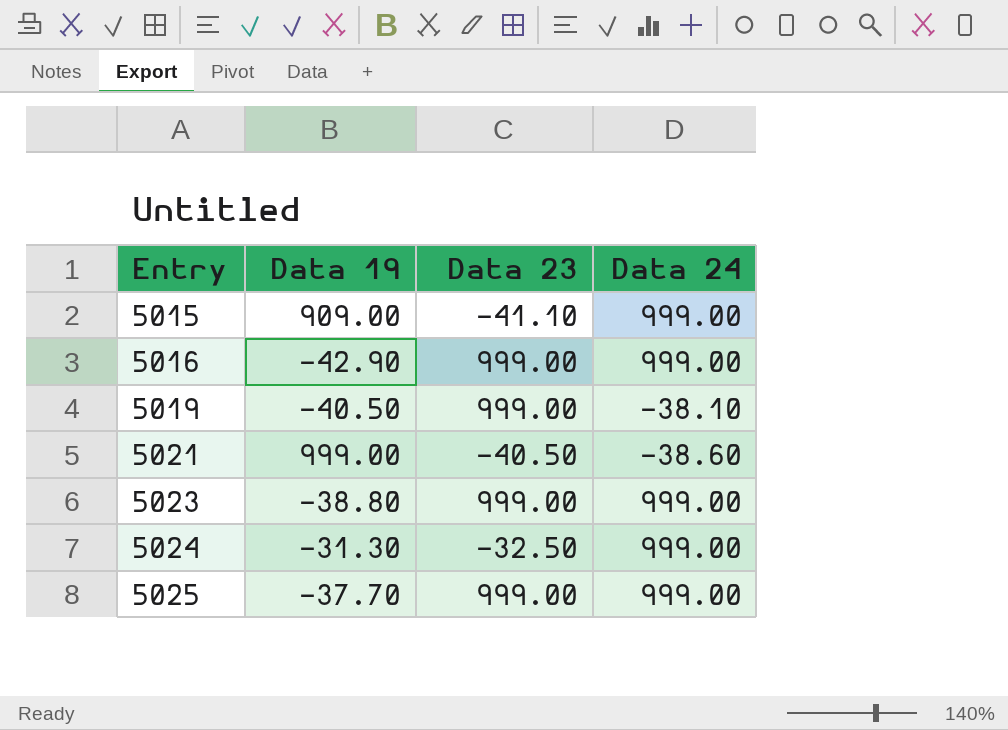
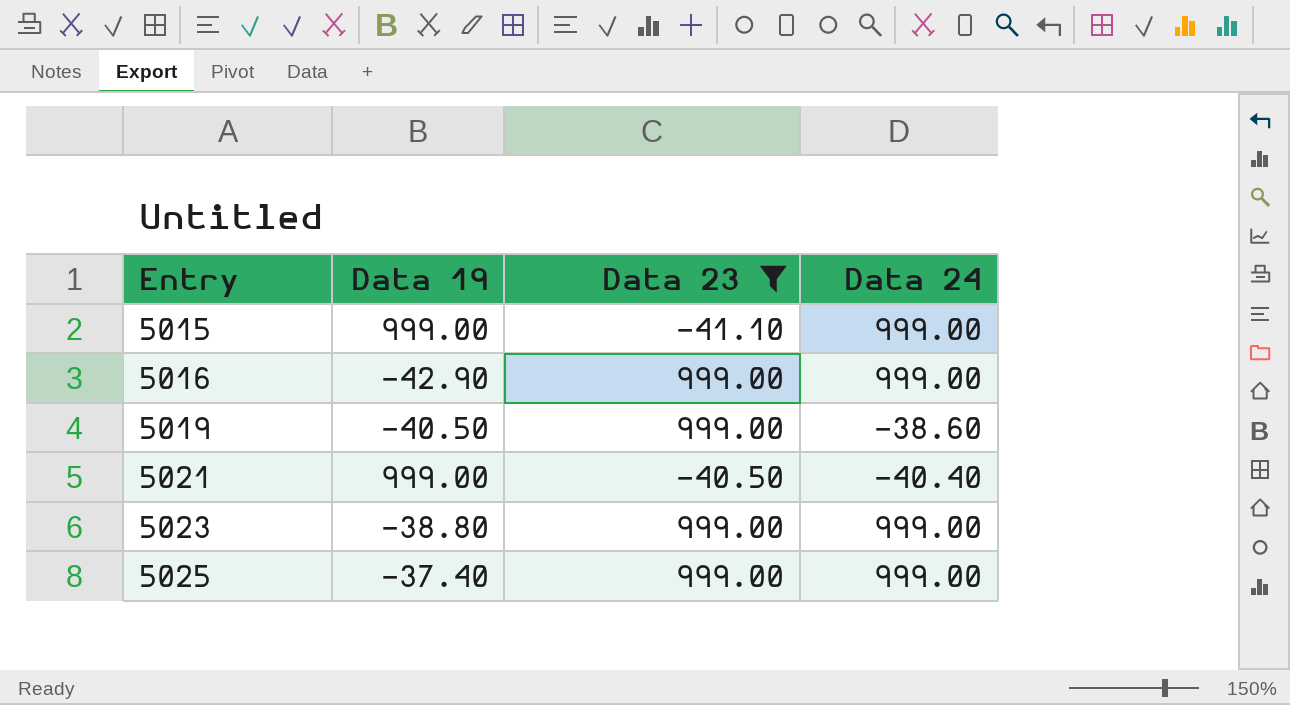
filter: none -> Data 23 != -32.50
5015 | Data 19: 909.00 -> 999.00
5019 | Data 24: -38.10 -> -38.60
5021 | Data 24: -38.60 -> -40.40
5025 | Data 19: -37.70 -> -37.40

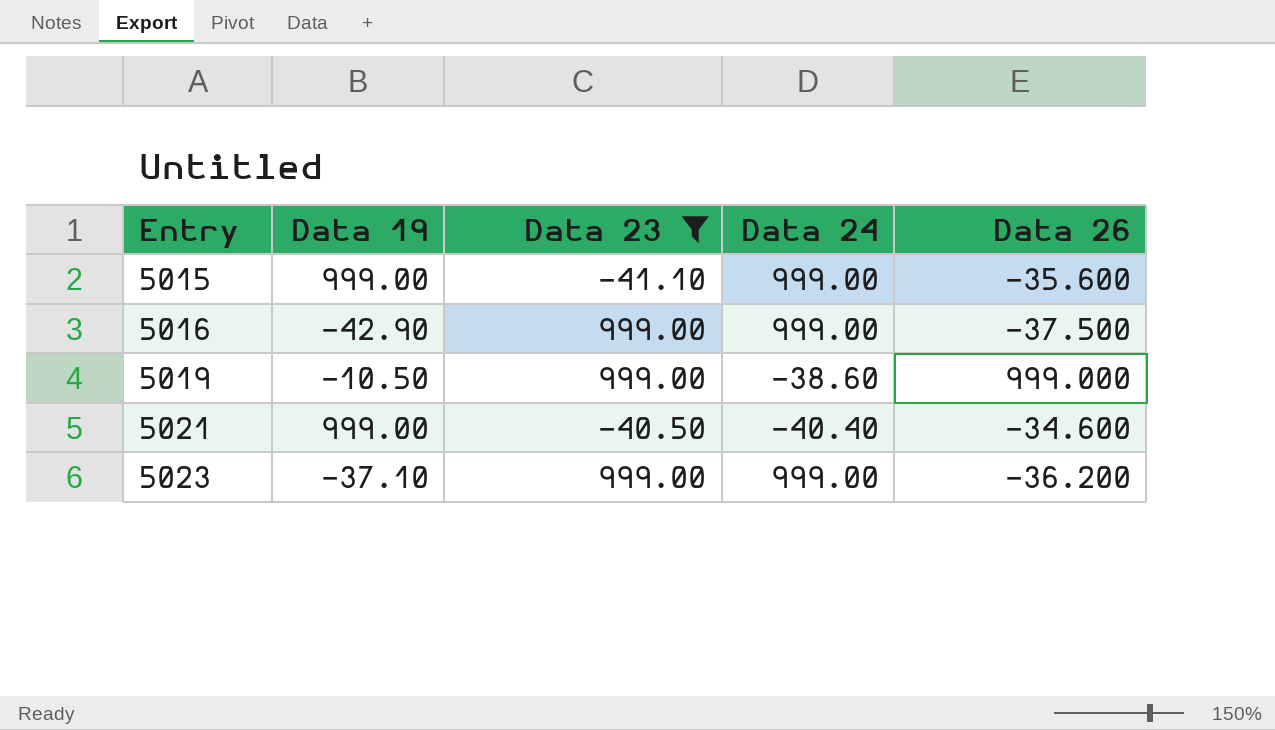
column Data 26 | position: none -> 5
row 5025: -37.40 | 999.00 | 999.00 -> none
5019 | Data 19: -40.50 -> -10.50
5023 | Data 19: -38.80 -> -37.10

